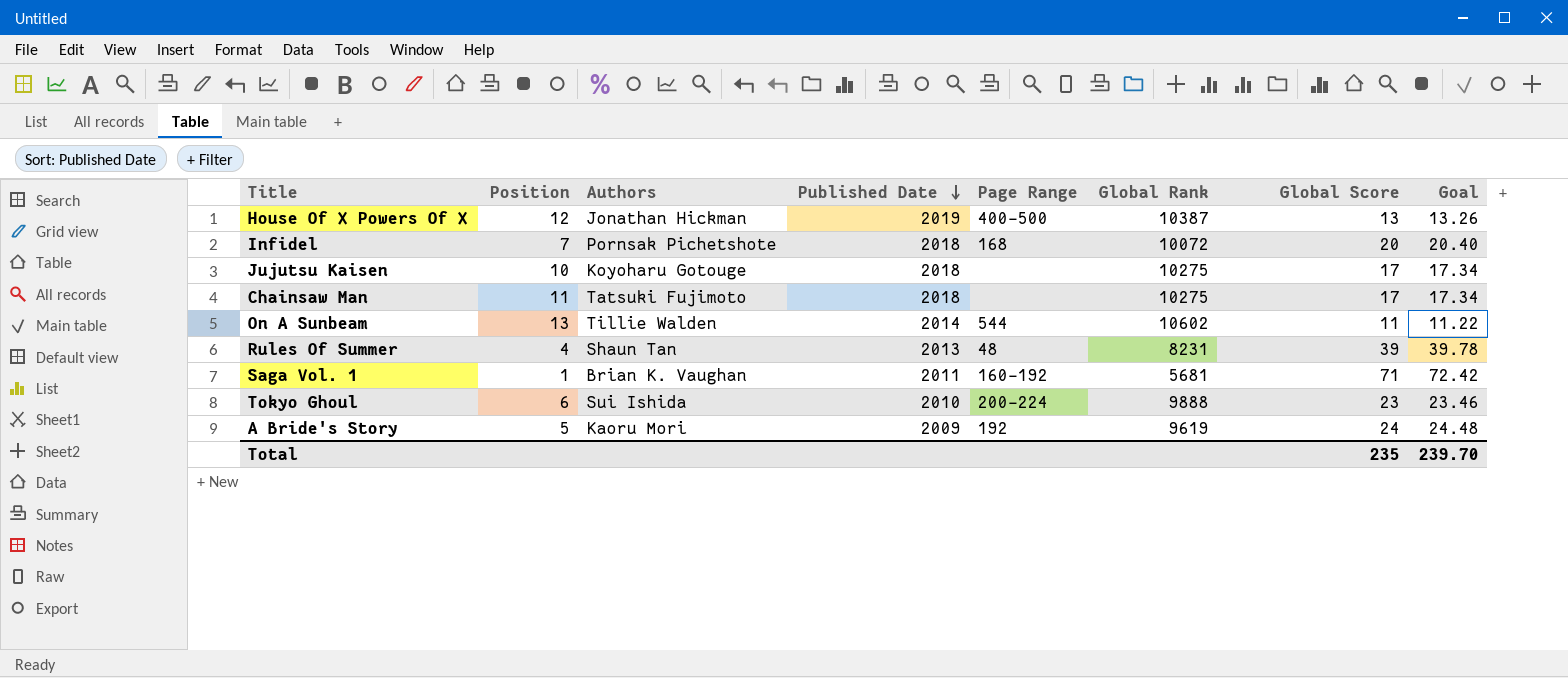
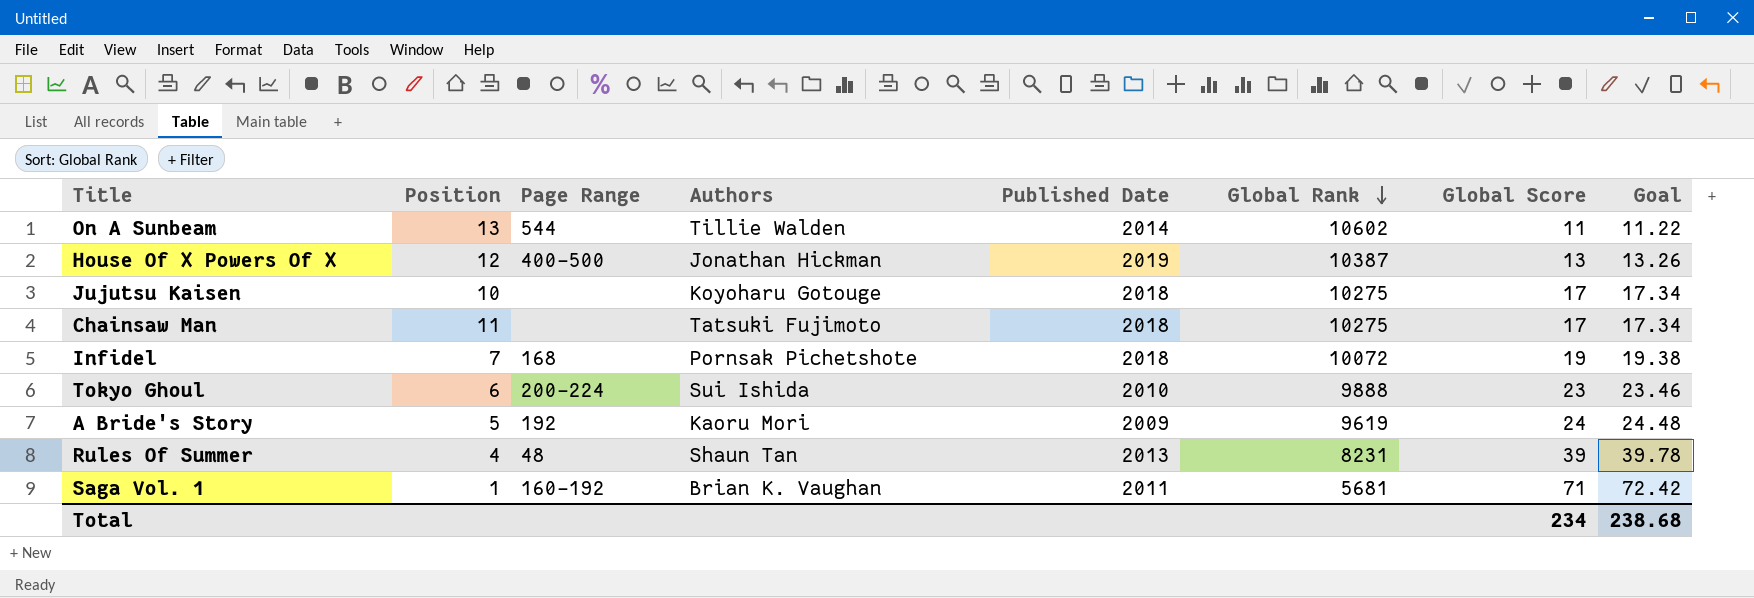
row order: Published Date descending -> Global Rank descending
column Page Range | position: 5 -> 3
Infidel | Global Score: 20 -> 19
Infidel | Goal: 20.40 -> 19.38
Total | Global Score: 235 -> 234
Total | Goal: 239.70 -> 238.68

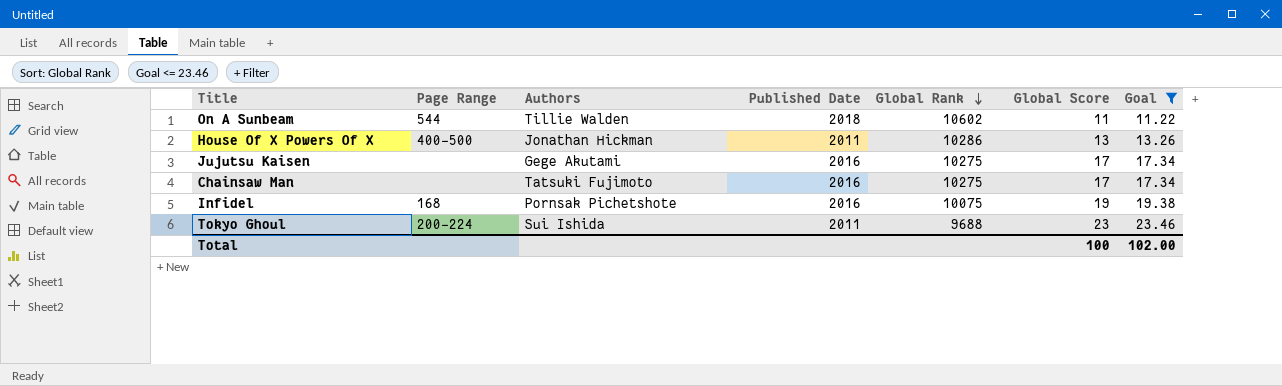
filter: none -> Goal <= 23.46
column Position | position: 2 -> none
On A Sunbeam | Published Date: 2014 -> 2018
House Of X Powers Of X | Published Date: 2019 -> 2011
House Of X Powers Of X | Global Rank: 10387 -> 10286
Jujutsu Kaisen | Authors: Koyoharu Gotouge -> Gege Akutami
Jujutsu Kaisen | Published Date: 2018 -> 2016
Chainsaw Man | Published Date: 2018 -> 2016
Infidel | Published Date: 2018 -> 2016
Infidel | Global Rank: 10072 -> 10075
Tokyo Ghoul | Published Date: 2010 -> 2011
Tokyo Ghoul | Global Rank: 9888 -> 9688
Total | Global Score: 234 -> 100
Total | Goal: 238.68 -> 102.00

